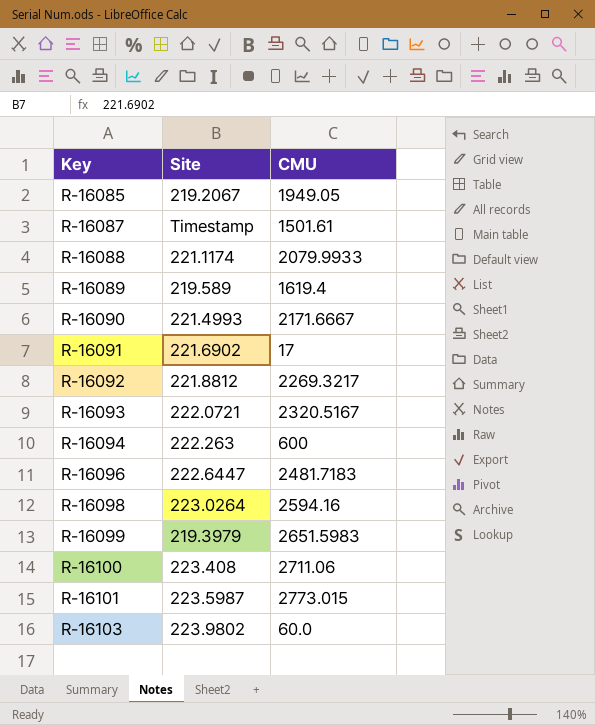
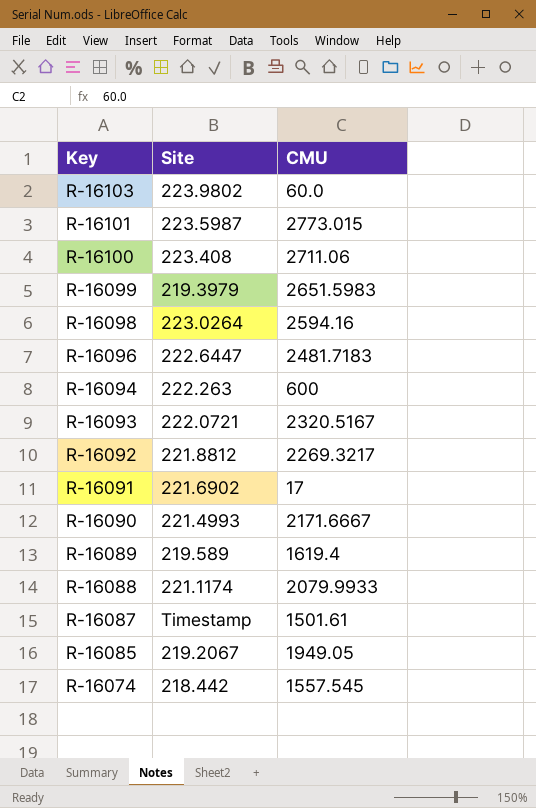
row order: Key ascending -> Key descending
row R-16074: none -> 218.442 | 1557.545

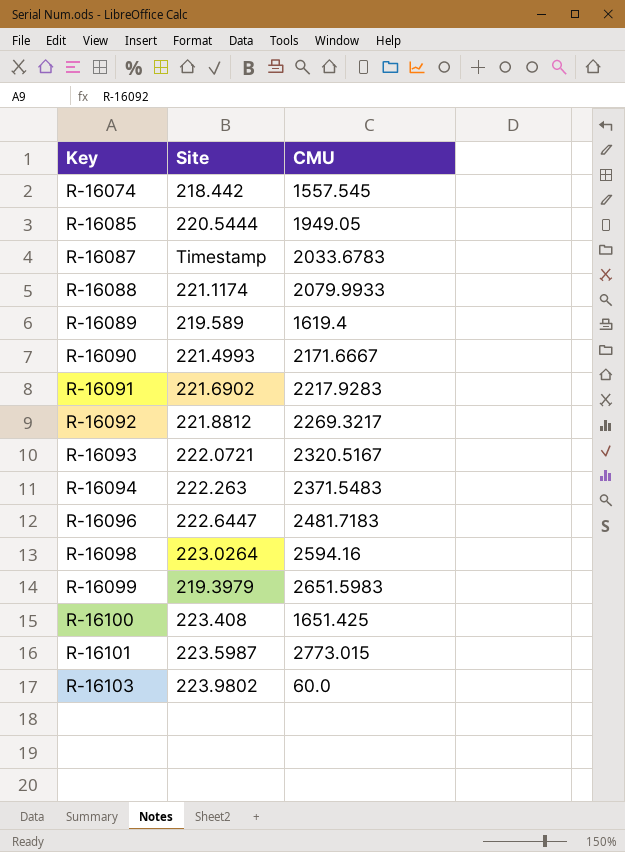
row order: Key descending -> Key ascending
R-16085 | Site: 219.2067 -> 220.5444
R-16087 | CMU: 1501.61 -> 2033.6783
R-16091 | CMU: 17 -> 2217.9283
R-16094 | CMU: 600 -> 2371.5483
R-16100 | CMU: 2711.06 -> 1651.425

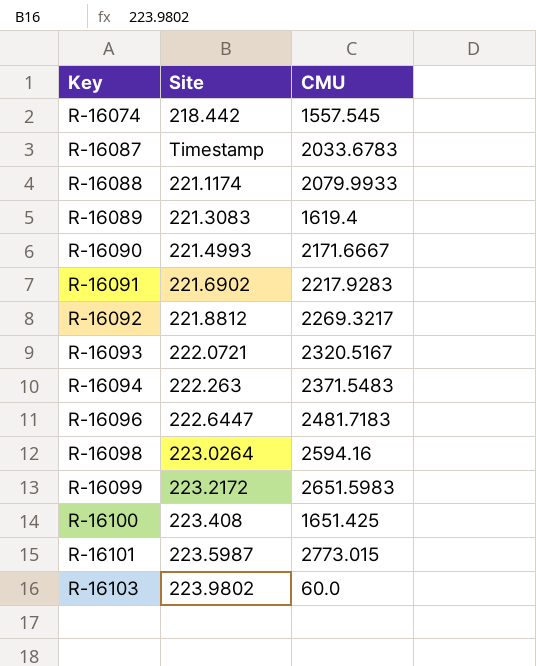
row R-16085: 220.5444 | 1949.05 -> none
R-16089 | Site: 219.589 -> 221.3083
R-16099 | Site: 219.3979 -> 223.2172

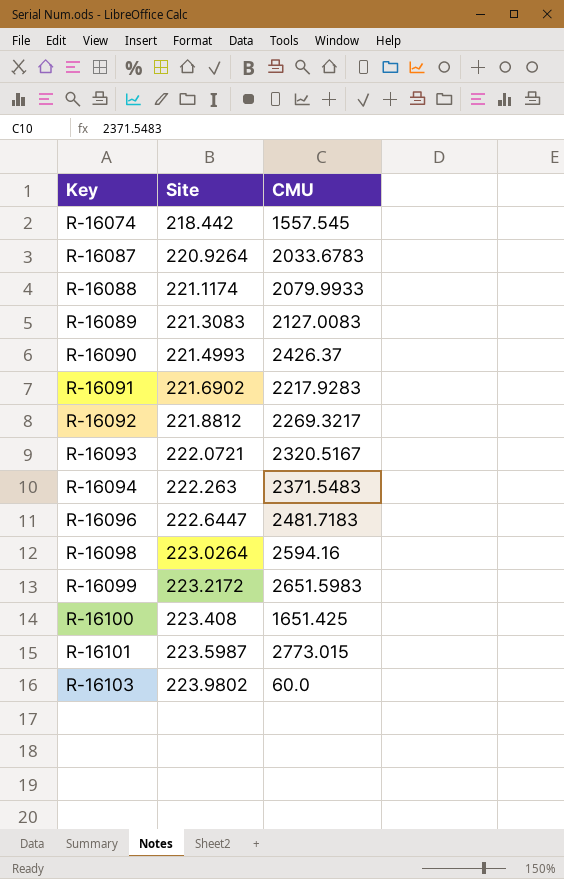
R-16087 | Site: Timestamp -> 220.9264
R-16089 | CMU: 1619.4 -> 2127.0083
R-16090 | CMU: 2171.6667 -> 2426.37

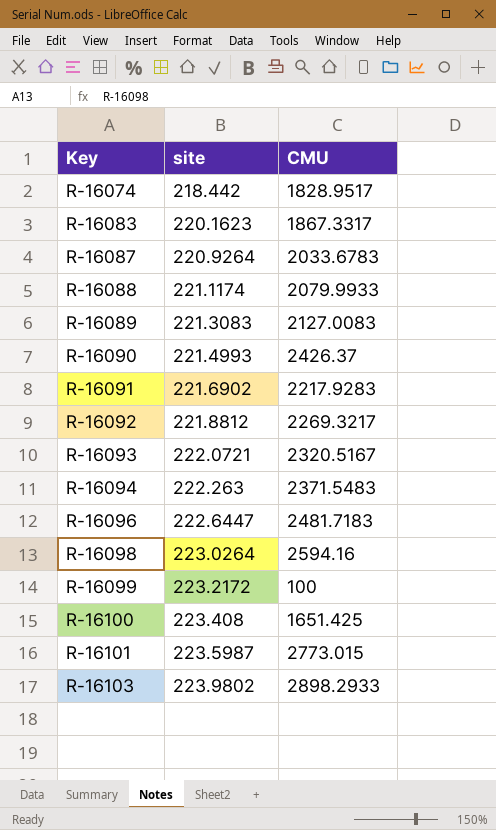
column name: Site -> site
R-16074 | CMU: 1557.545 -> 1828.9517
row R-16083: none -> 220.1623 | 1867.3317
R-16099 | CMU: 2651.5983 -> 100
R-16103 | CMU: 60.0 -> 2898.2933

